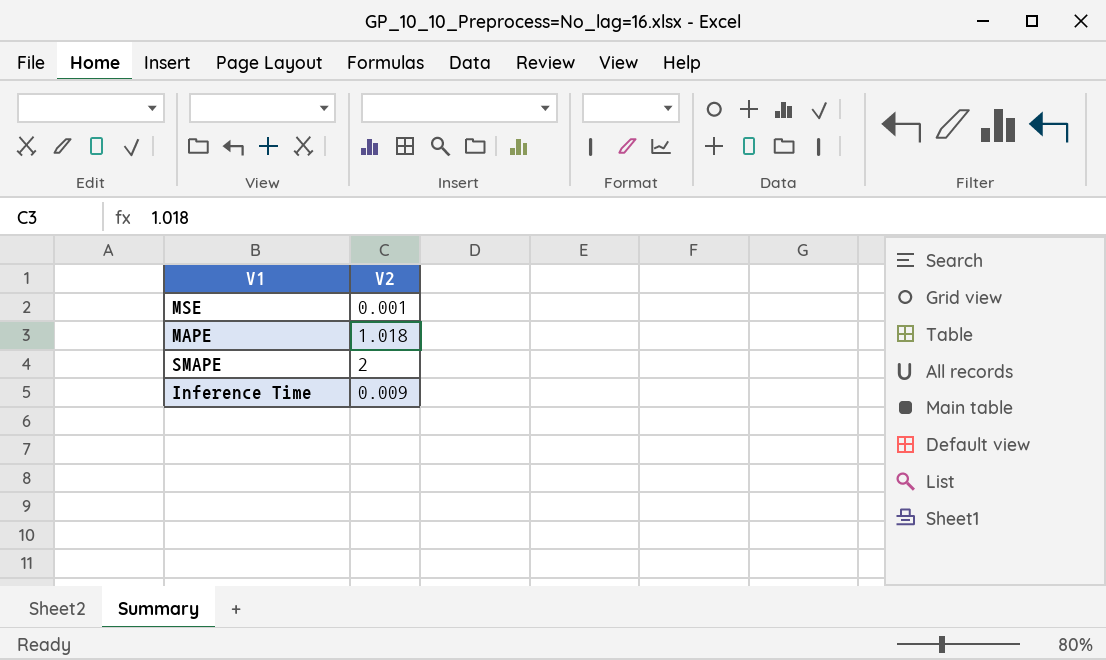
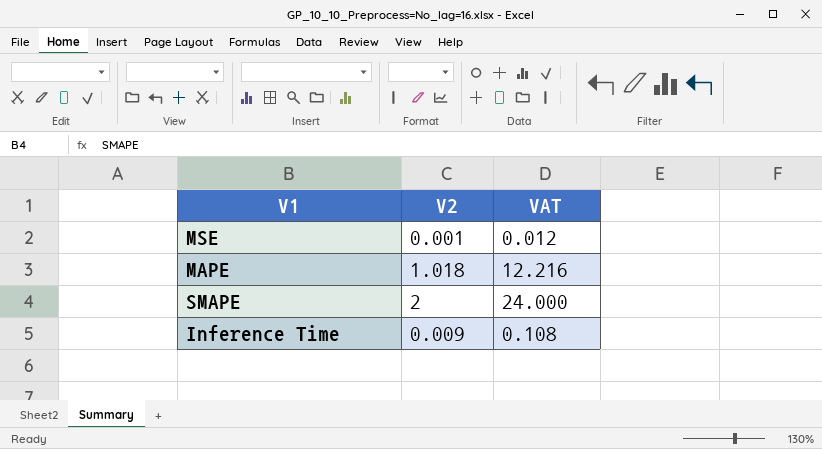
column VAT | formula: none -> [V2] * 12

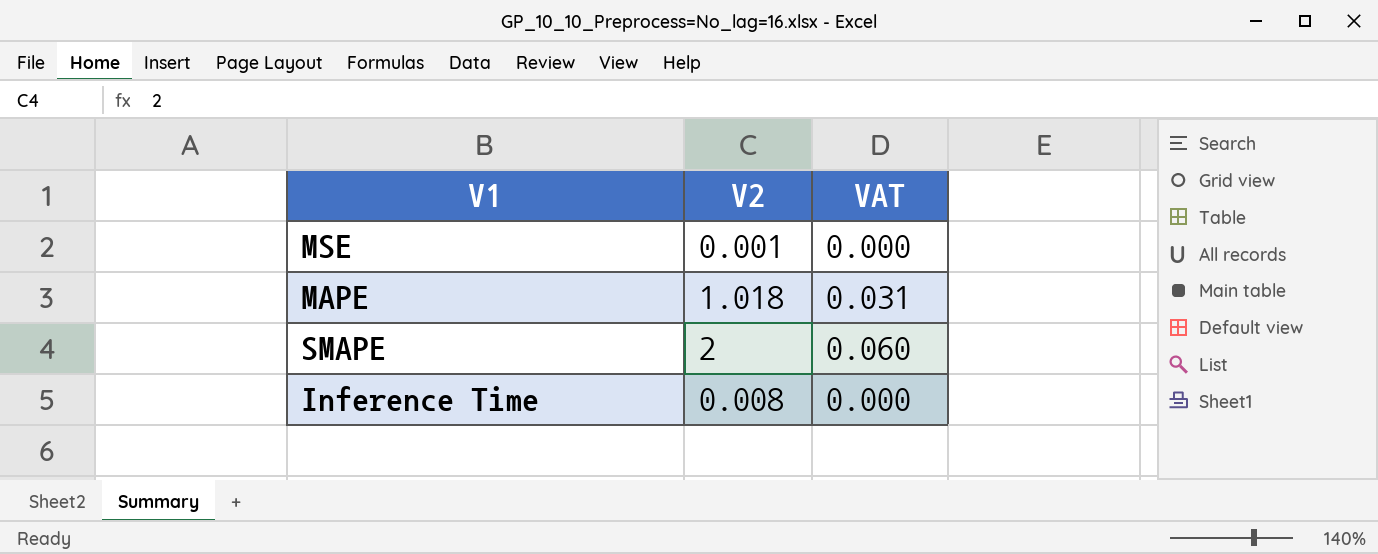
column VAT | formula: [V2] * 12 -> [V2] * 0.03
Inference Time | V2: 0.009 -> 0.008

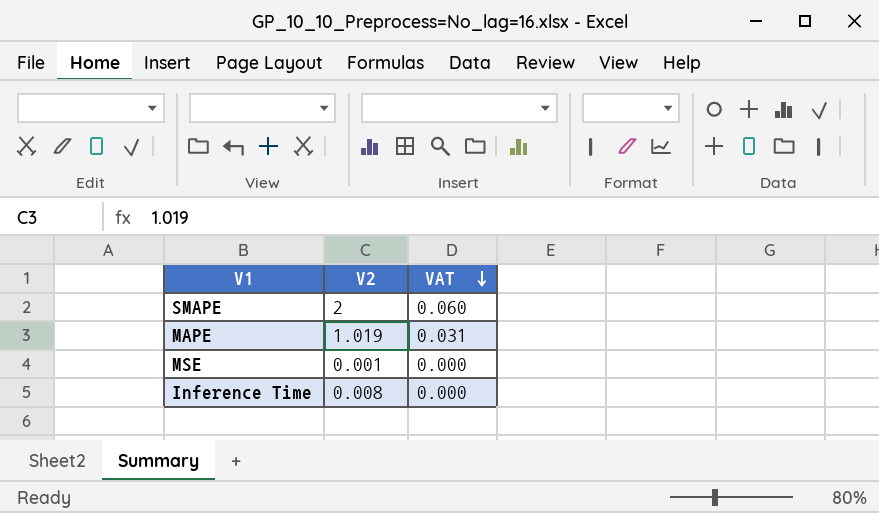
row order: none -> VAT descending
MAPE | V2: 1.018 -> 1.019

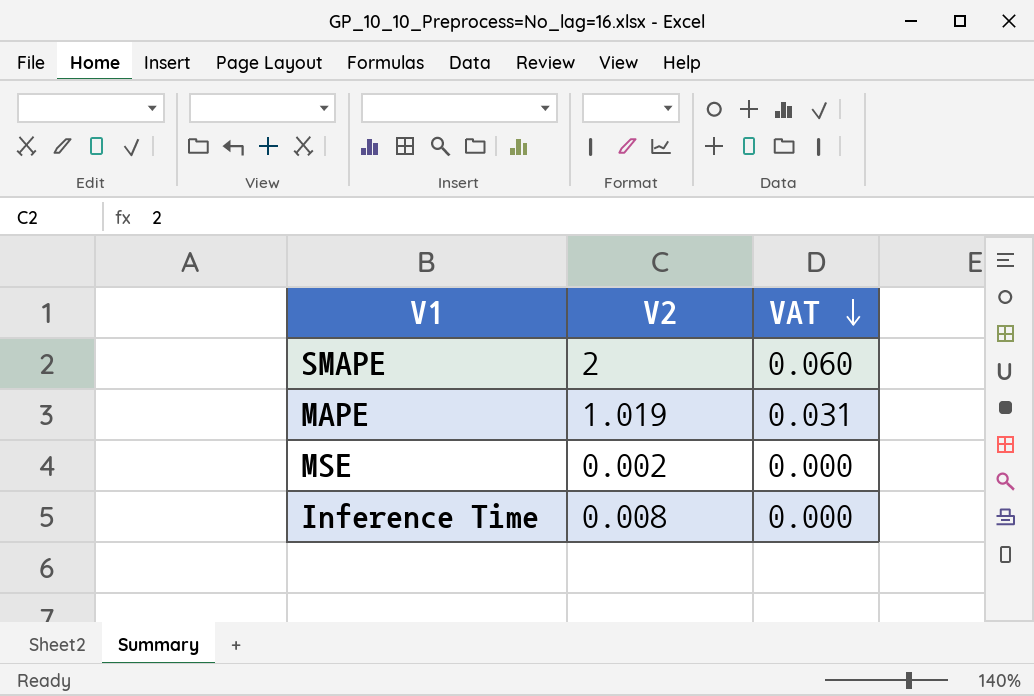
MSE | V2: 0.001 -> 0.002

